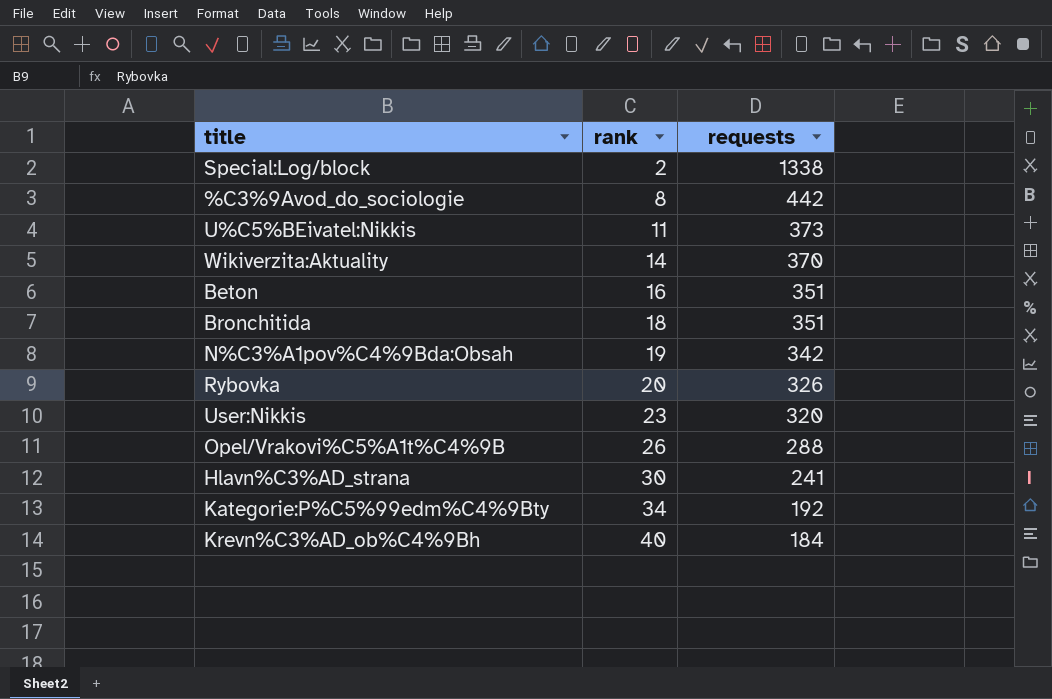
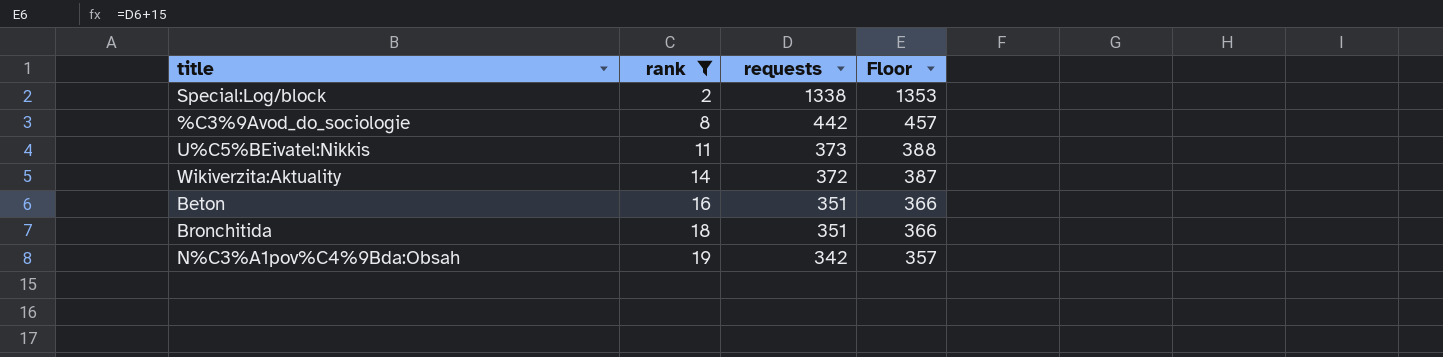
filter: none -> rank <= 19
column Floor | formula: none -> [requests] + 15
Wikiverzita:Aktuality | requests: 370 -> 372

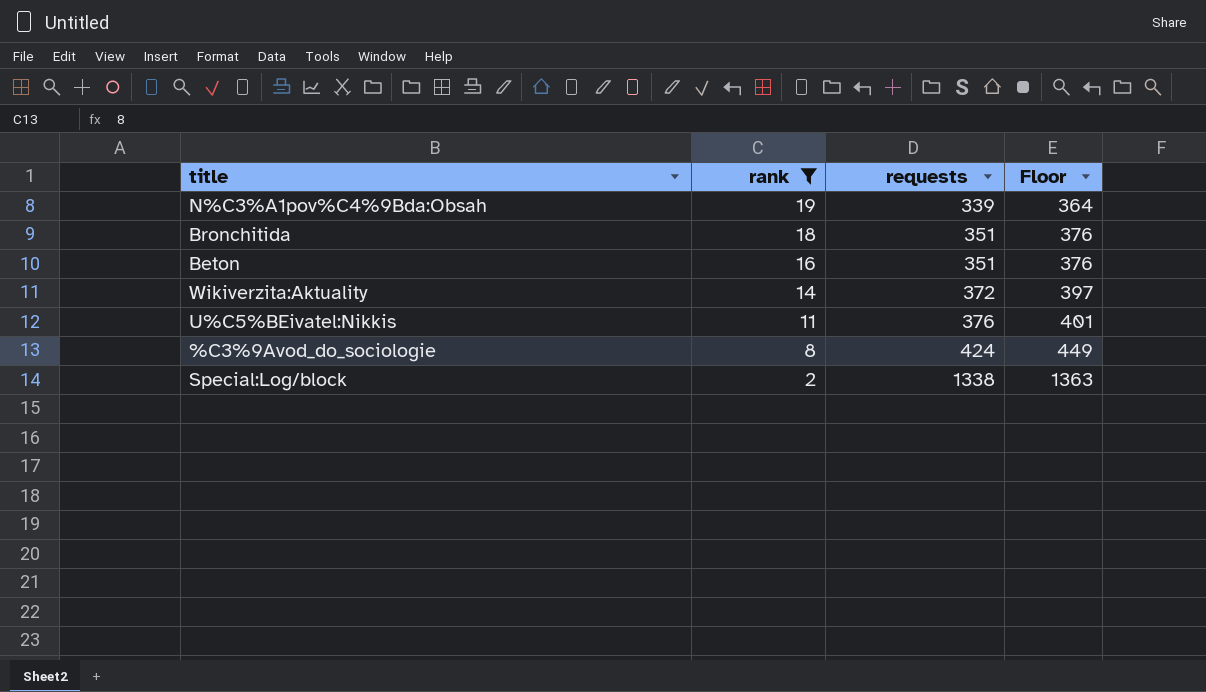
row order: rank ascending -> rank descending
column Floor | formula: [requests] + 15 -> [requests] + 25
N%C3%A1pov%C4%9Bda:Obsah | requests: 342 -> 339
U%C5%BEivatel:Nikkis | requests: 373 -> 376
%C3%9Avod_do_sociologie | requests: 442 -> 424

